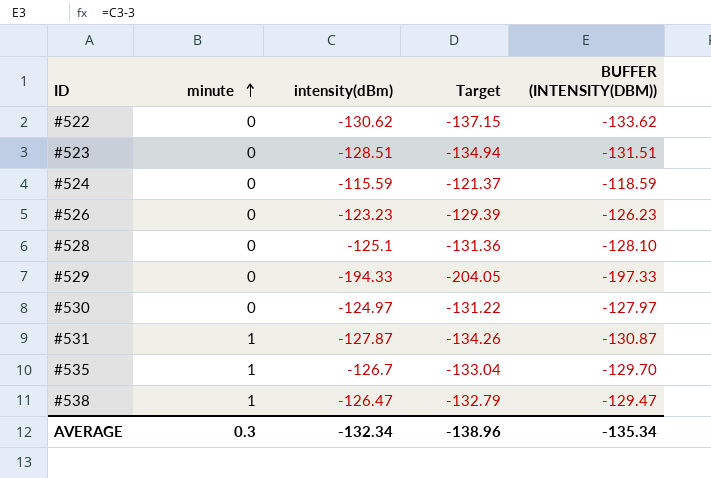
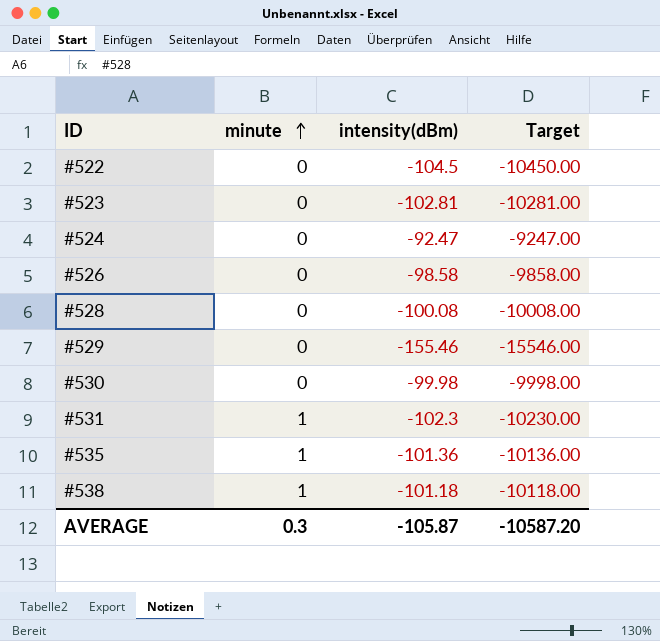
column BUFFER (INTENSITY(DBM)) | formula: [intensity(dBm)] - 3 -> none
column Target | formula: [intensity(dBm)] * 1.05 -> [intensity(dBm)] * 100
#522 | intensity(dBm): -130.62 -> -104.5
#523 | intensity(dBm): -128.51 -> -102.81
#524 | intensity(dBm): -115.59 -> -92.47
#526 | intensity(dBm): -123.23 -> -98.58
#528 | intensity(dBm): -125.1 -> -100.08
#529 | intensity(dBm): -194.33 -> -155.46
#530 | intensity(dBm): -124.97 -> -99.98
#531 | intensity(dBm): -127.87 -> -102.3
#535 | intensity(dBm): -126.7 -> -101.36
#538 | intensity(dBm): -126.47 -> -101.18
AVERAGE | intensity(dBm): -132.34 -> -105.87
AVERAGE | Target: -138.96 -> -10587.20

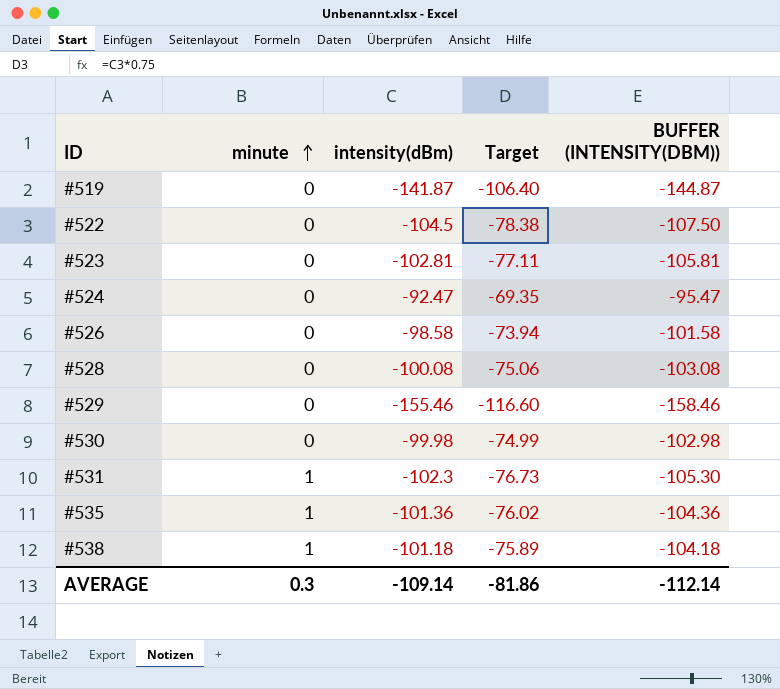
column Target | formula: [intensity(dBm)] * 100 -> [intensity(dBm)] * 0.75
column BUFFER (INTENSITY(DBM)) | formula: none -> [intensity(dBm)] - 3
row #519: none -> 0 | -141.87 | -106.40 | -144.87
AVERAGE | intensity(dBm): -105.87 -> -109.14
AVERAGE | Target: -10587.20 -> -81.86

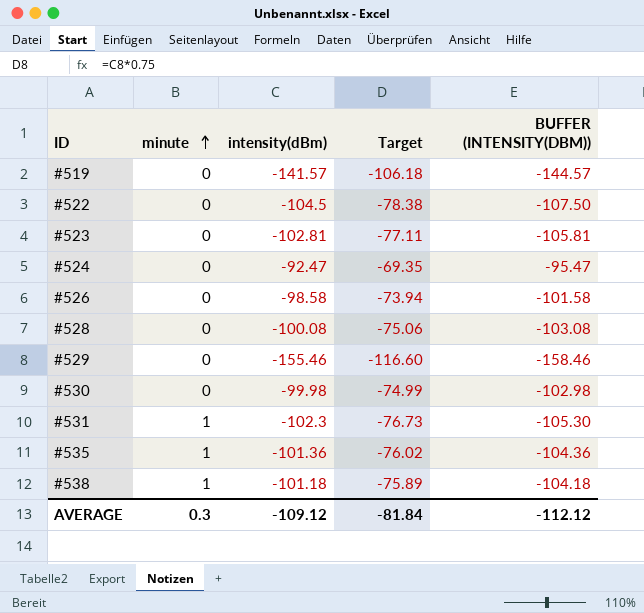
#519 | intensity(dBm): -141.87 -> -141.57
#519 | Target: -106.40 -> -106.18
#519 | BUFFER (INTENSITY(DBM)): -144.87 -> -144.57
AVERAGE | intensity(dBm): -109.14 -> -109.12
AVERAGE | Target: -81.86 -> -81.84
AVERAGE | BUFFER (INTENSITY(DBM)): -112.14 -> -112.12

